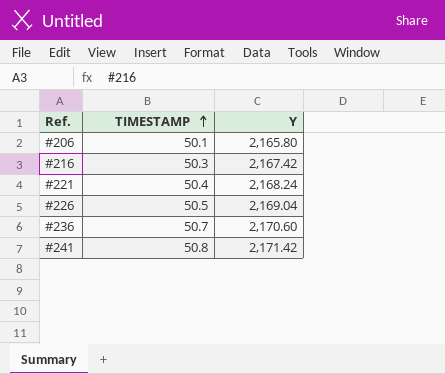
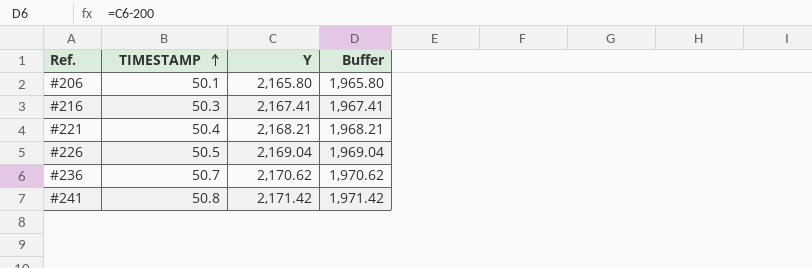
column Buffer | formula: none -> [Y] - 200
#216 | Y: 2,167.42 -> 2,167.41
#221 | Y: 2,168.24 -> 2,168.21
#236 | Y: 2,170.60 -> 2,170.62

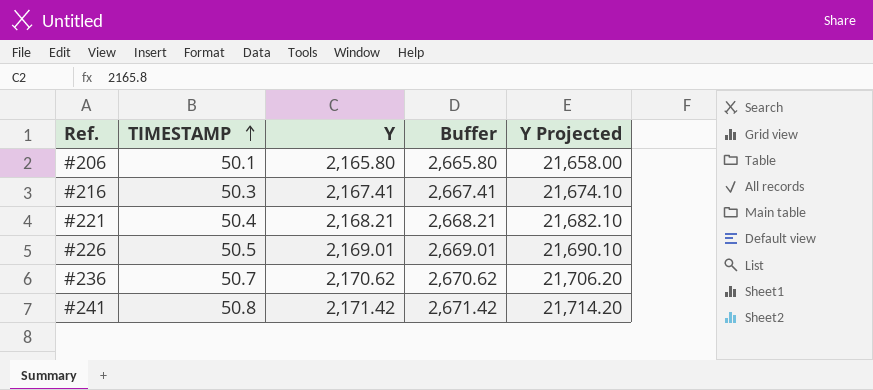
column Buffer | formula: [Y] - 200 -> [Y] + 500
column Y Projected | formula: none -> [Y] * 10
#226 | Y: 2,169.04 -> 2,169.01

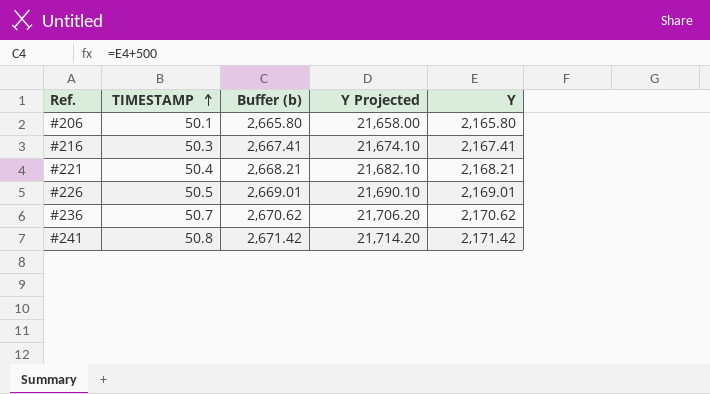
column name: Buffer -> Buffer (b)
column Y | position: 3 -> 5

